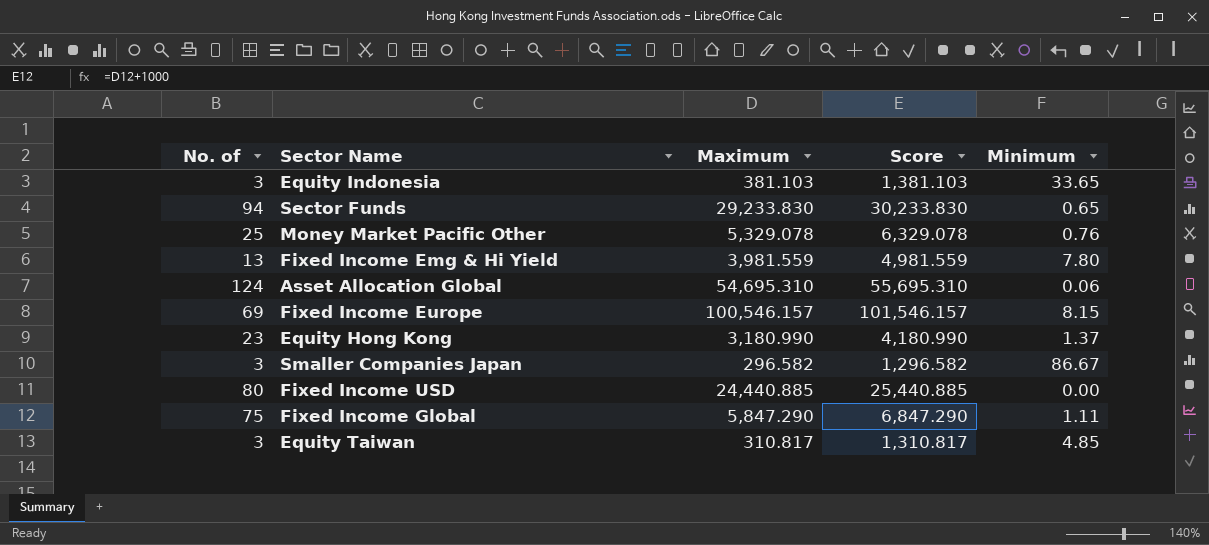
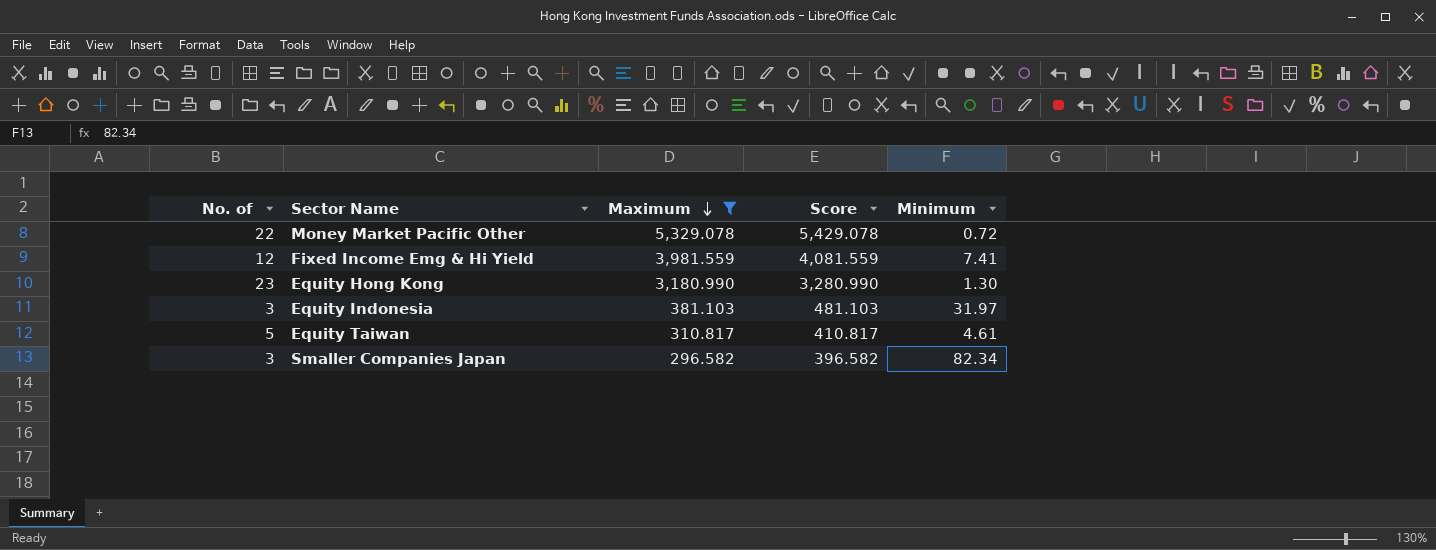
filter: none -> Maximum <= 5,329.078
row order: none -> Maximum descending
column Score | formula: [Maximum] + 1000 -> [Maximum] + 100
Money Market Pacific Other | No. of: 25 -> 22
Money Market Pacific Other | Minimum: 0.76 -> 0.72
Fixed Income Emg & Hi Yield | No. of: 13 -> 12
Fixed Income Emg & Hi Yield | Minimum: 7.80 -> 7.41
Equity Hong Kong | Minimum: 1.37 -> 1.30
Equity Indonesia | Minimum: 33.65 -> 31.97
Equity Taiwan | No. of: 3 -> 5
Equity Taiwan | Minimum: 4.85 -> 4.61
Smaller Companies Japan | Minimum: 86.67 -> 82.34

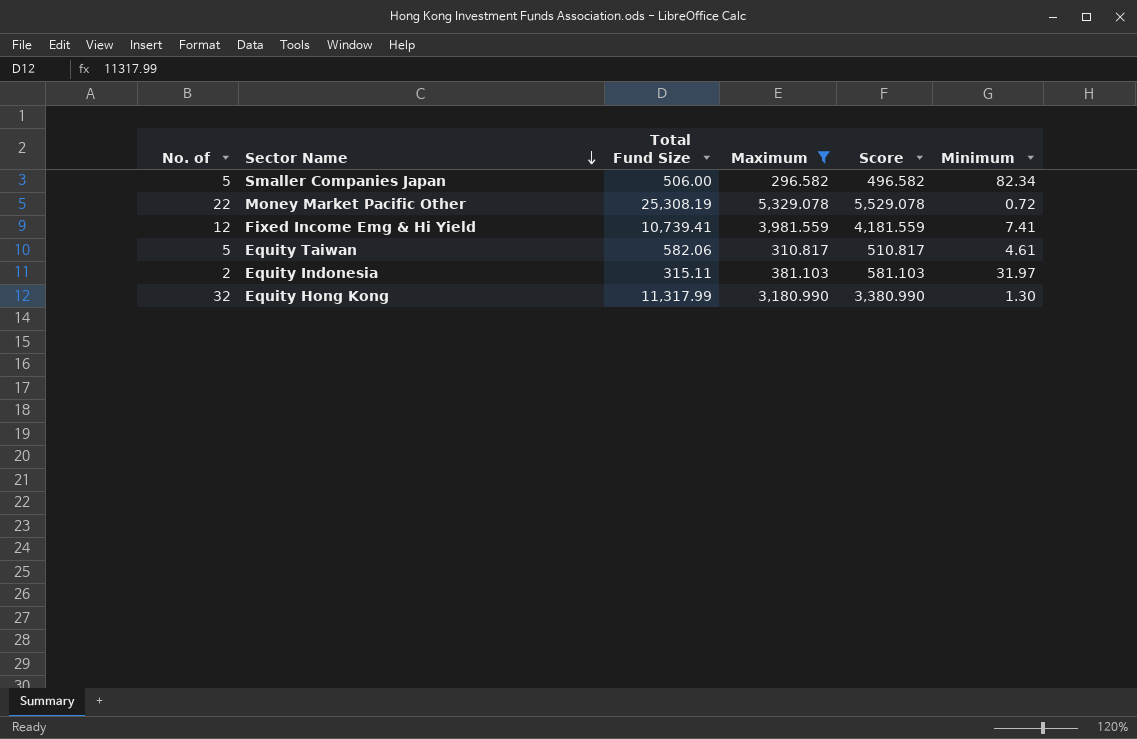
row order: Maximum descending -> Sector Name descending
column Total Fund Size | position: none -> 3
column Score | formula: [Maximum] + 100 -> [Maximum] + 200
Smaller Companies Japan | No. of: 3 -> 5
Equity Indonesia | No. of: 3 -> 2
Equity Hong Kong | No. of: 23 -> 32

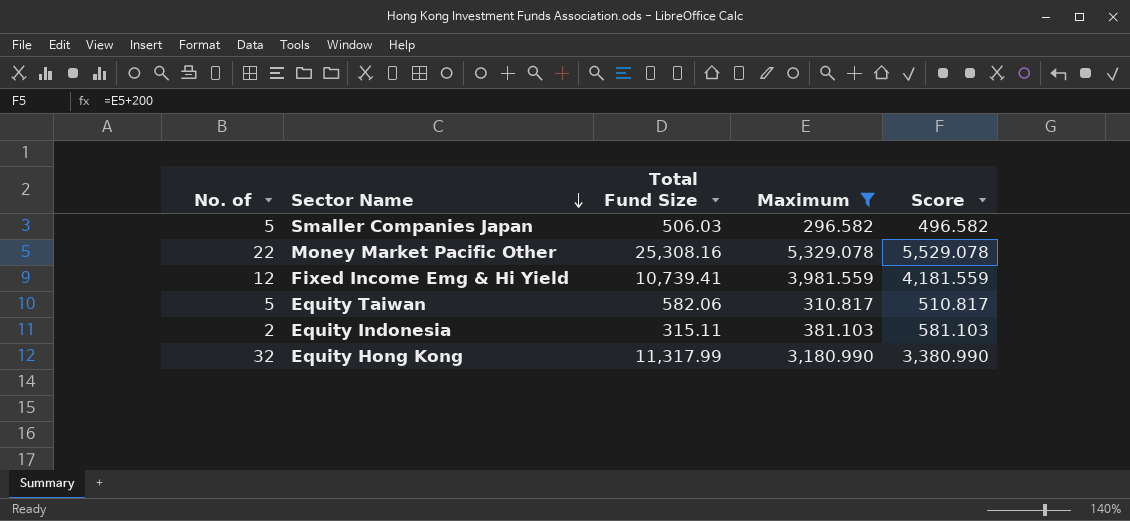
column Minimum | position: 6 -> none
Smaller Companies Japan | Total Fund Size: 506.00 -> 506.03
Money Market Pacific Other | Total Fund Size: 25,308.19 -> 25,308.16

